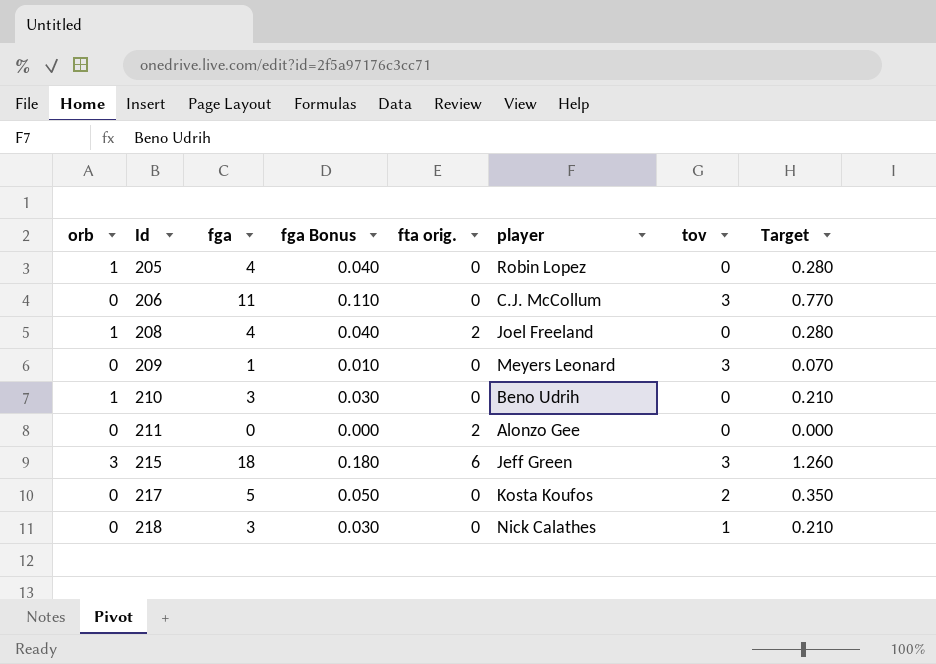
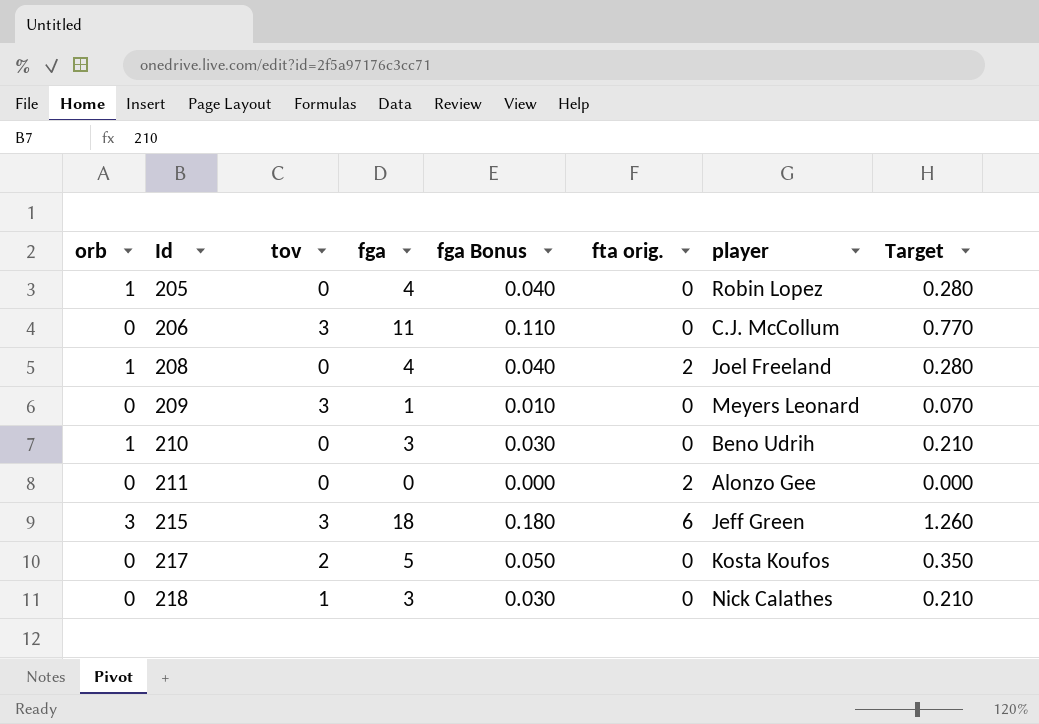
column tov | position: 7 -> 3

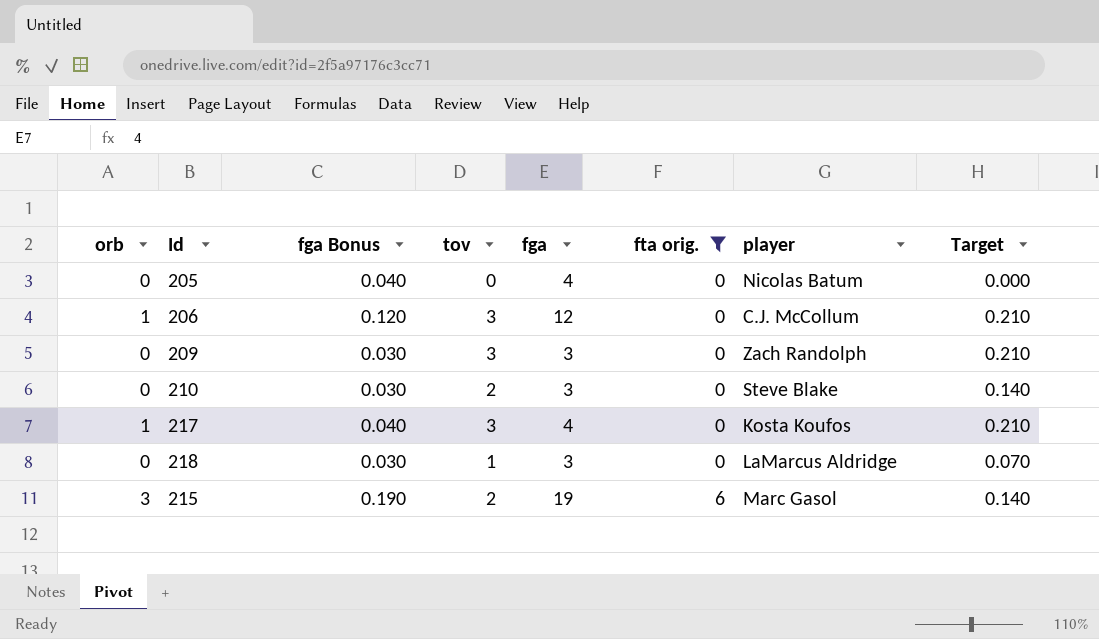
filter: none -> fta orig. != 2
row order: Id ascending -> fta orig. ascending
column fga Bonus | position: 5 -> 3
column Target | formula: [fga] * 0.07 -> [tov] * 0.07
205 | orb: 1 -> 0
205 | player: Robin Lopez -> Nicolas Batum
206 | orb: 0 -> 1
206 | fga Bonus: 0.110 -> 0.120
206 | fga: 11 -> 12
209 | fga Bonus: 0.010 -> 0.030
209 | fga: 1 -> 3
209 | player: Meyers Leonard -> Zach Randolph
210 | orb: 1 -> 0
210 | tov: 0 -> 2
210 | player: Beno Udrih -> Steve Blake
217 | orb: 0 -> 1
217 | fga Bonus: 0.050 -> 0.040
217 | tov: 2 -> 3
217 | fga: 5 -> 4
218 | player: Nick Calathes -> LaMarcus Aldridge
215 | fga Bonus: 0.180 -> 0.190
215 | tov: 3 -> 2
215 | fga: 18 -> 19
215 | player: Jeff Green -> Marc Gasol

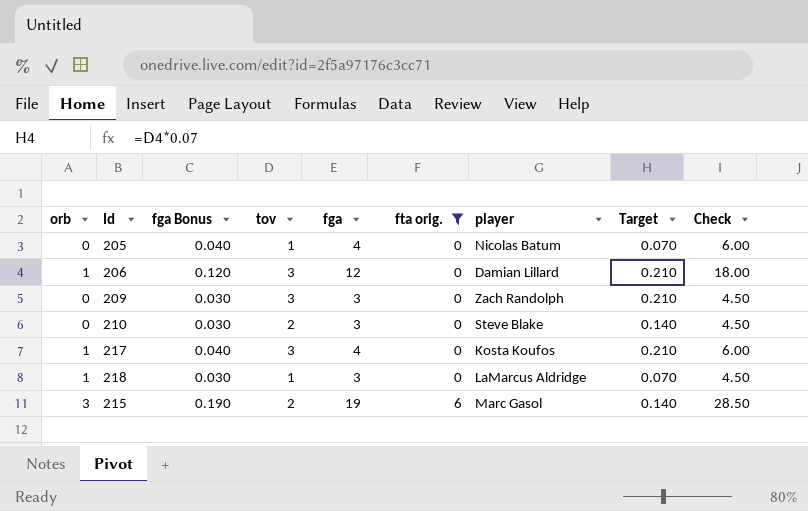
column Check | formula: none -> [fga] * 1.5
205 | tov: 0 -> 1
205 | Target: 0.000 -> 0.070
206 | player: C.J. McCollum -> Damian Lillard
218 | orb: 0 -> 1

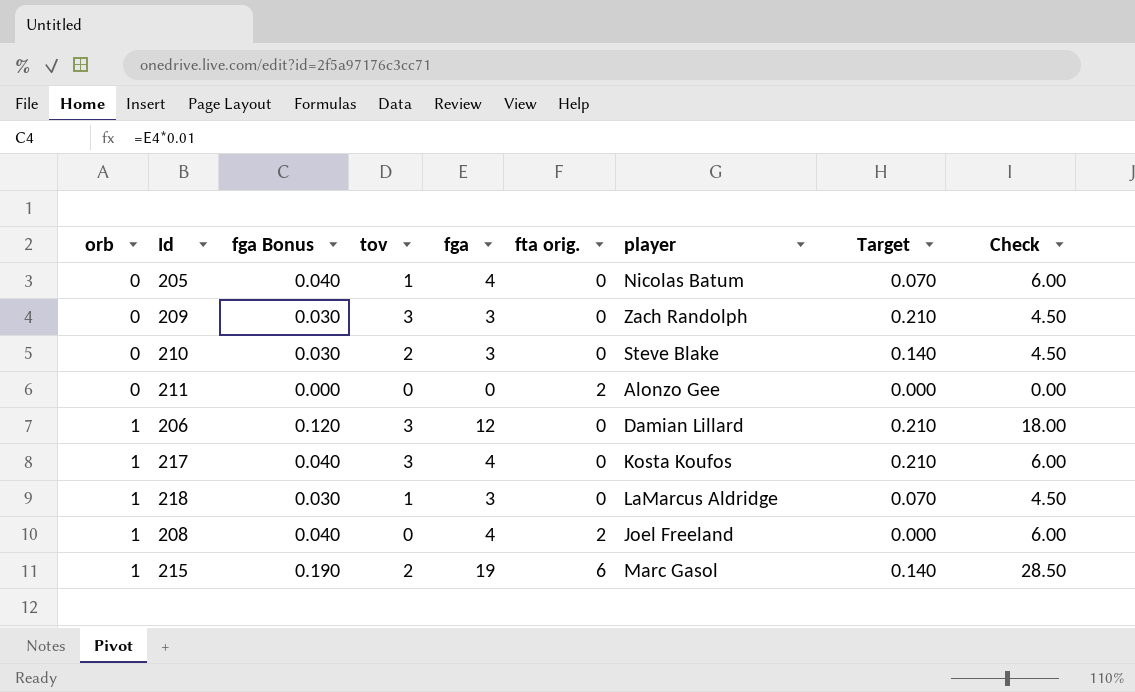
filter: fta orig. != 2 -> none
row order: fta orig. ascending -> orb ascending
215 | orb: 3 -> 1

